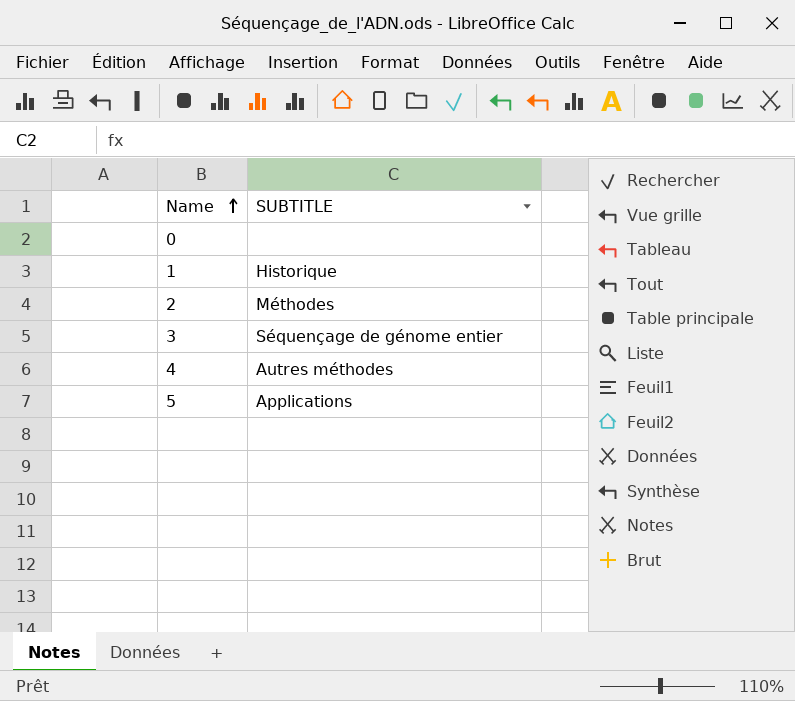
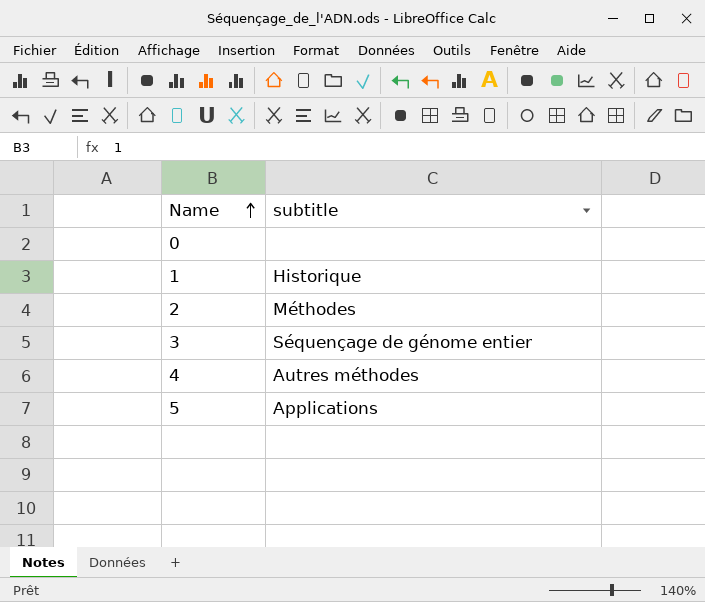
column name: SUBTITLE -> subtitle

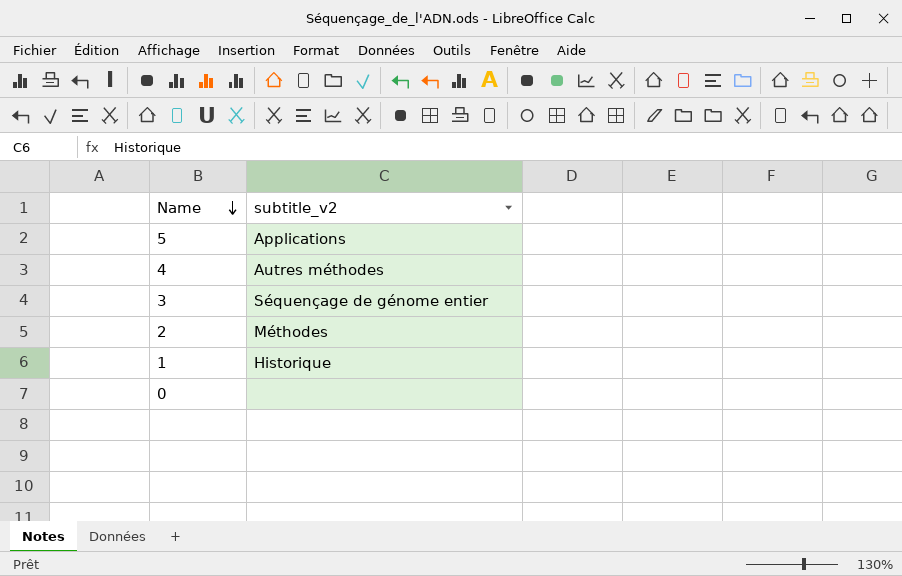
row order: Name ascending -> Name descending
column name: subtitle -> subtitle_v2

